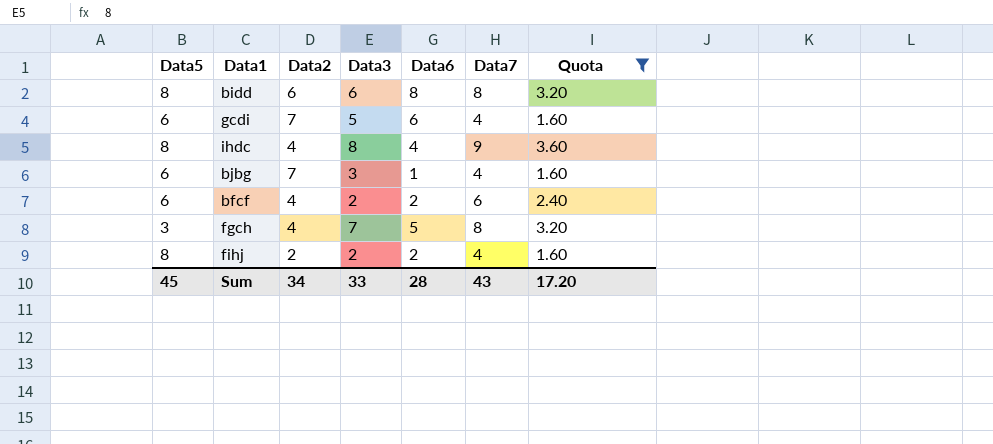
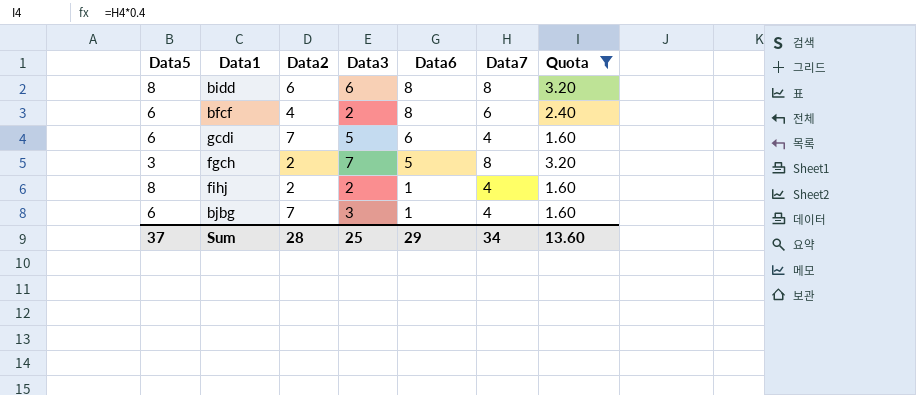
row order: none -> Data6 descending
row ihdc: 8 | 4 | 8 | 4 | 9 | 3.60 -> none
bfcf | Data6: 2 -> 8
fgch | Data2: 4 -> 2
fihj | Data6: 2 -> 1
Sum | Data5: 45 -> 37
Sum | Data2: 34 -> 28
Sum | Data3: 33 -> 25
Sum | Data6: 28 -> 29
Sum | Data7: 43 -> 34
Sum | Quota: 17.20 -> 13.60

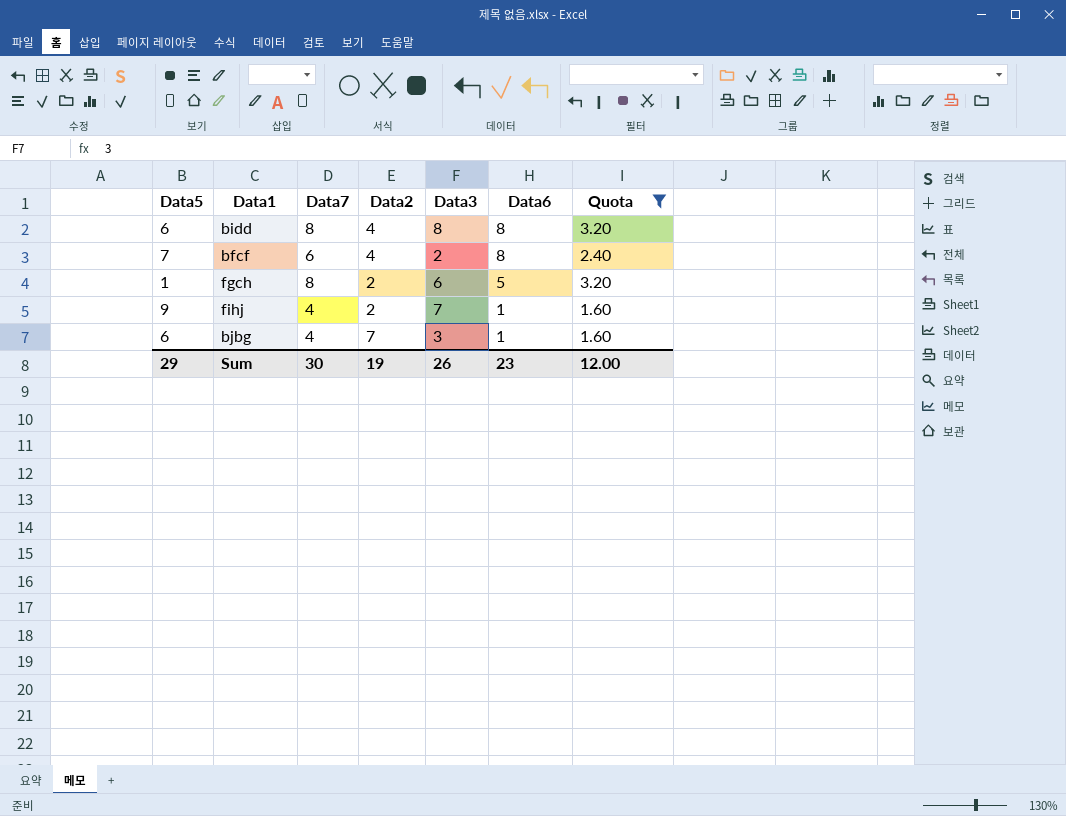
column Data7 | position: 6 -> 3
row gcdi: 6 | 7 | 5 | 6 | 4 | 1.60 -> none
bidd | Data5: 8 -> 6
bidd | Data2: 6 -> 4
bidd | Data3: 6 -> 8
bfcf | Data5: 6 -> 7
fgch | Data5: 3 -> 1
fgch | Data3: 7 -> 6
fihj | Data5: 8 -> 9
fihj | Data3: 2 -> 7
Sum | Data5: 37 -> 29
Sum | Data7: 34 -> 30
Sum | Data2: 28 -> 19
Sum | Data3: 25 -> 26
Sum | Data6: 29 -> 23
Sum | Quota: 13.60 -> 12.00

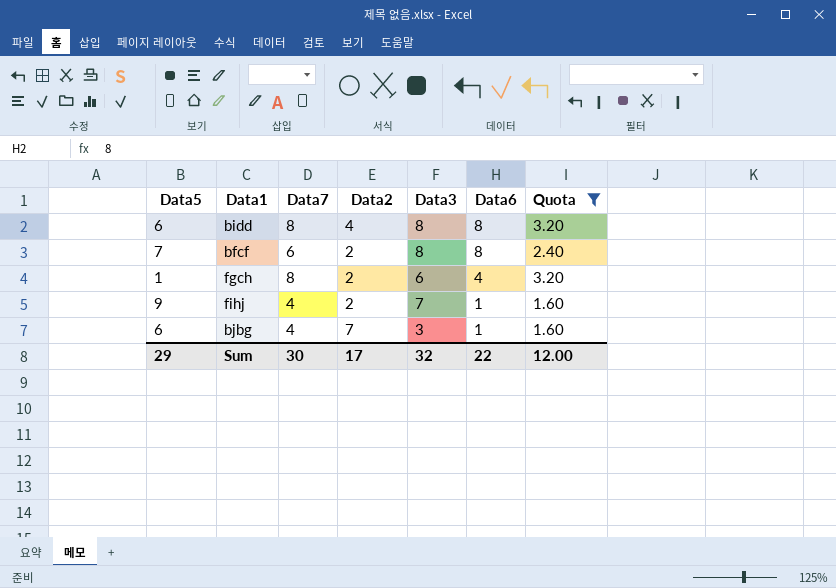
bfcf | Data2: 4 -> 2
bfcf | Data3: 2 -> 8
fgch | Data6: 5 -> 4
Sum | Data2: 19 -> 17
Sum | Data3: 26 -> 32
Sum | Data6: 23 -> 22

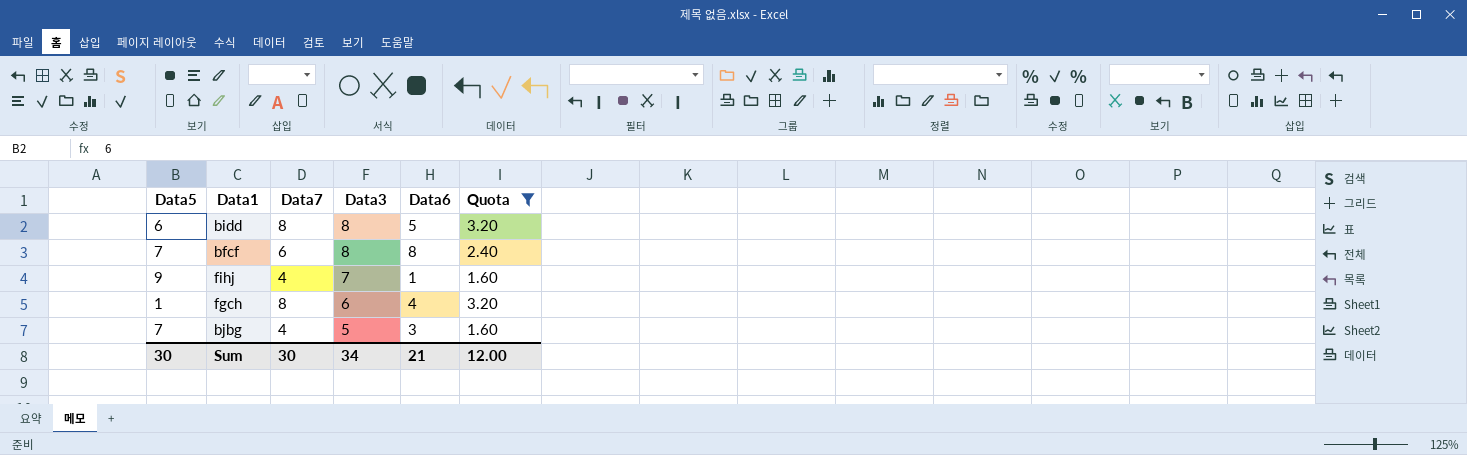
row order: Data6 descending -> Data3 descending
column Data2 | position: 4 -> none
bidd | Data6: 8 -> 5
bjbg | Data5: 6 -> 7
bjbg | Data3: 3 -> 5
bjbg | Data6: 1 -> 3
Sum | Data5: 29 -> 30
Sum | Data3: 32 -> 34
Sum | Data6: 22 -> 21

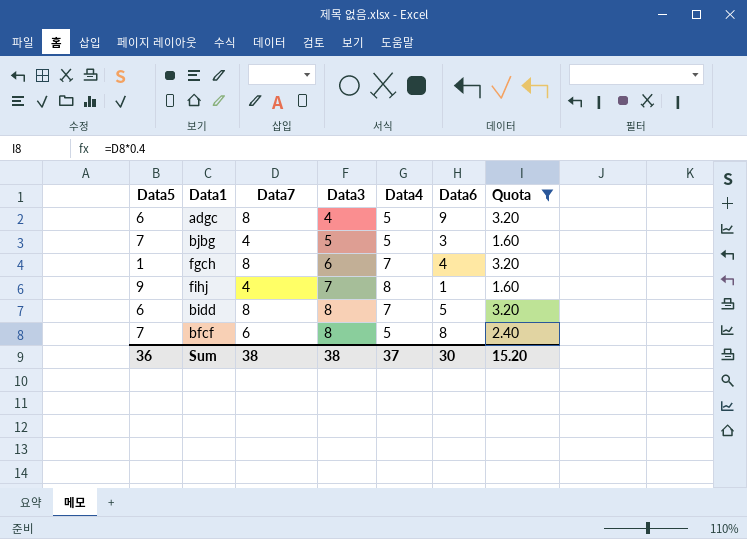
row order: Data3 descending -> Data3 ascending
column Data4 | position: none -> 5
row adgc: none -> 6 | 8 | 4 | 5 | 9 | 3.20
Sum | Data5: 30 -> 36
Sum | Data7: 30 -> 38
Sum | Data3: 34 -> 38
Sum | Data6: 21 -> 30
Sum | Quota: 12.00 -> 15.20

